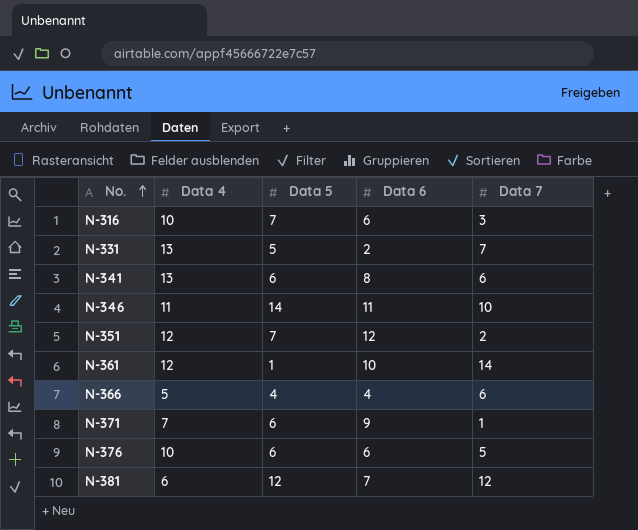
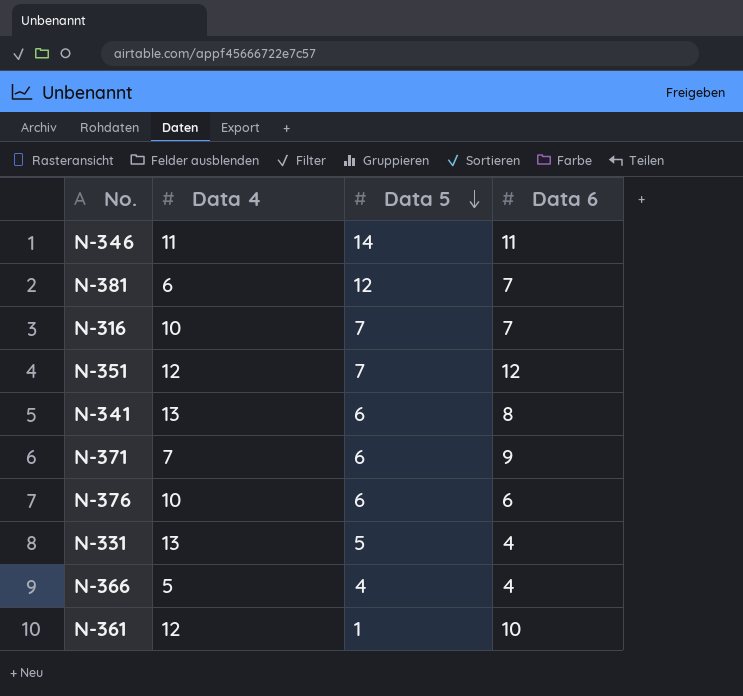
row order: No. ascending -> Data 5 descending
column Data 7 | position: 5 -> none
N-316 | Data 6: 6 -> 7
N-331 | Data 6: 2 -> 4

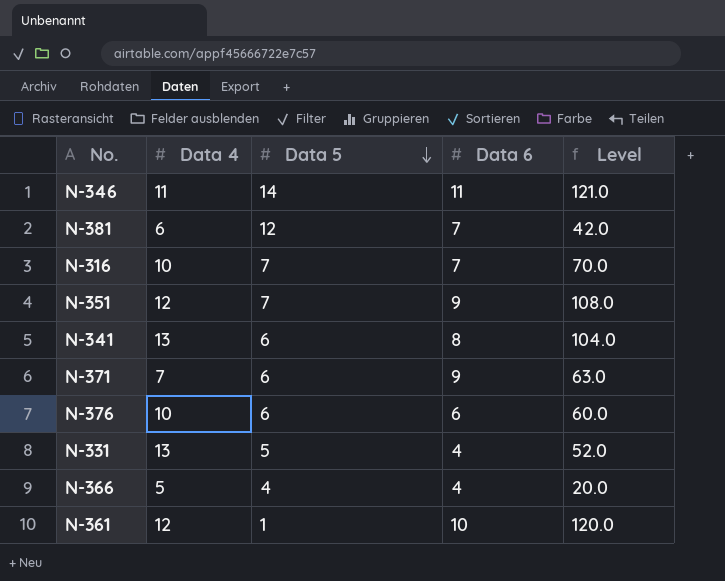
column Level | formula: none -> [Data 4] * [Data 6]
N-351 | Data 6: 12 -> 9

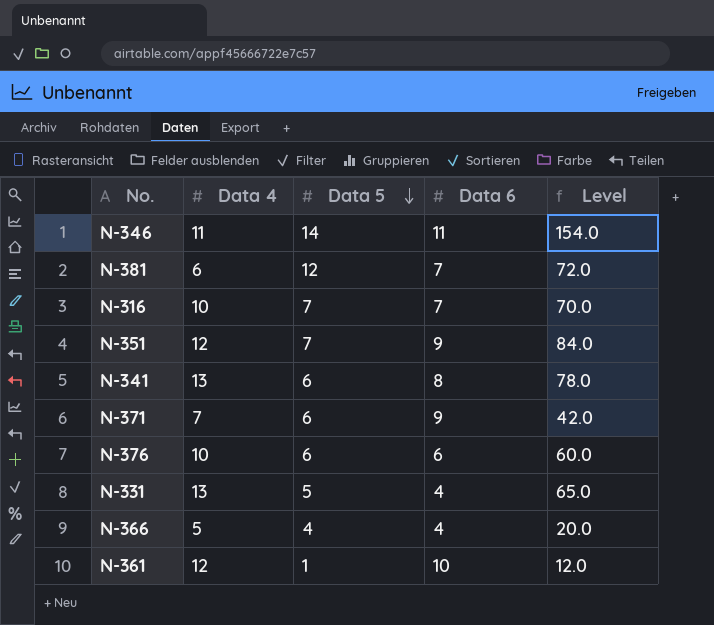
column Level | formula: [Data 4] * [Data 6] -> [Data 4] * [Data 5]

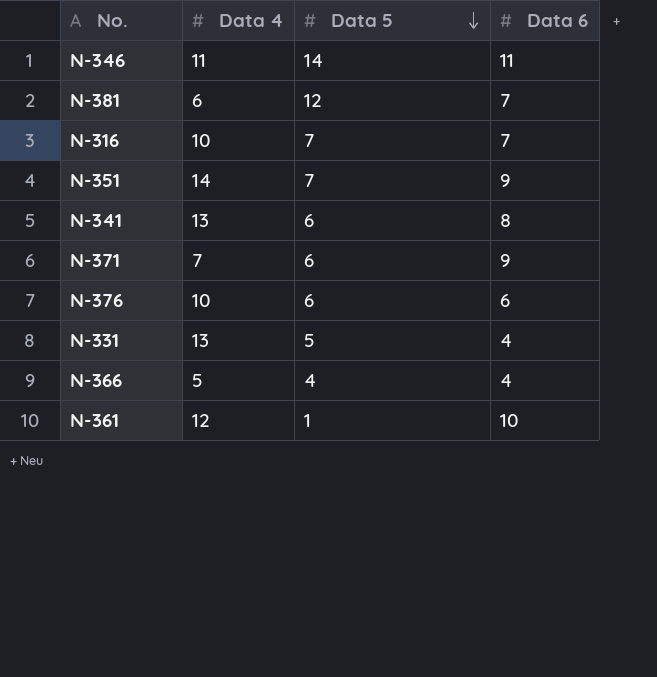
column Level | formula: [Data 4] * [Data 5] -> none
N-351 | Data 4: 12 -> 14

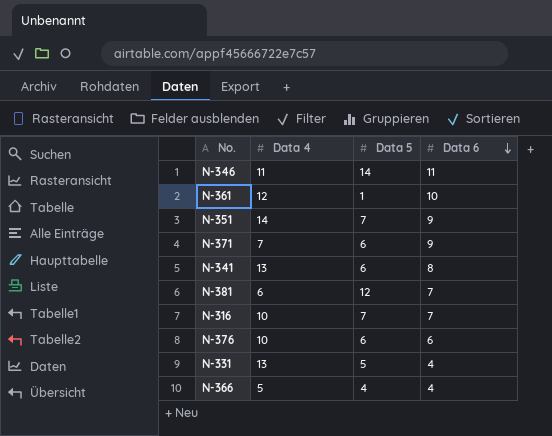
row order: Data 5 descending -> Data 6 descending

